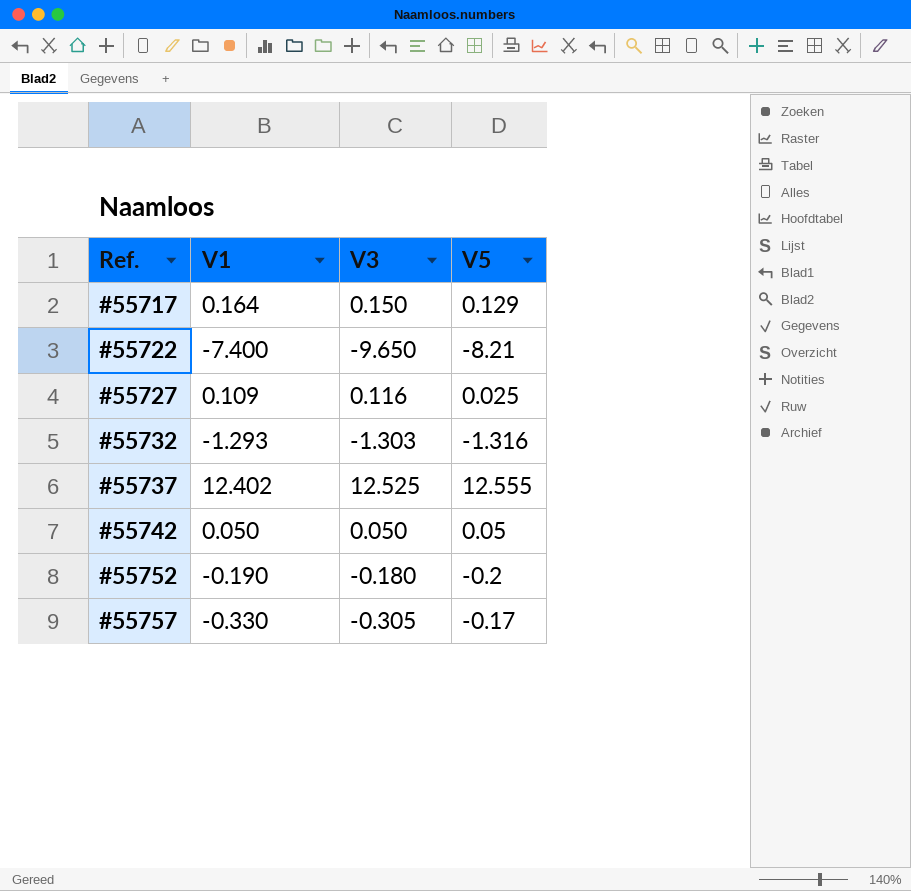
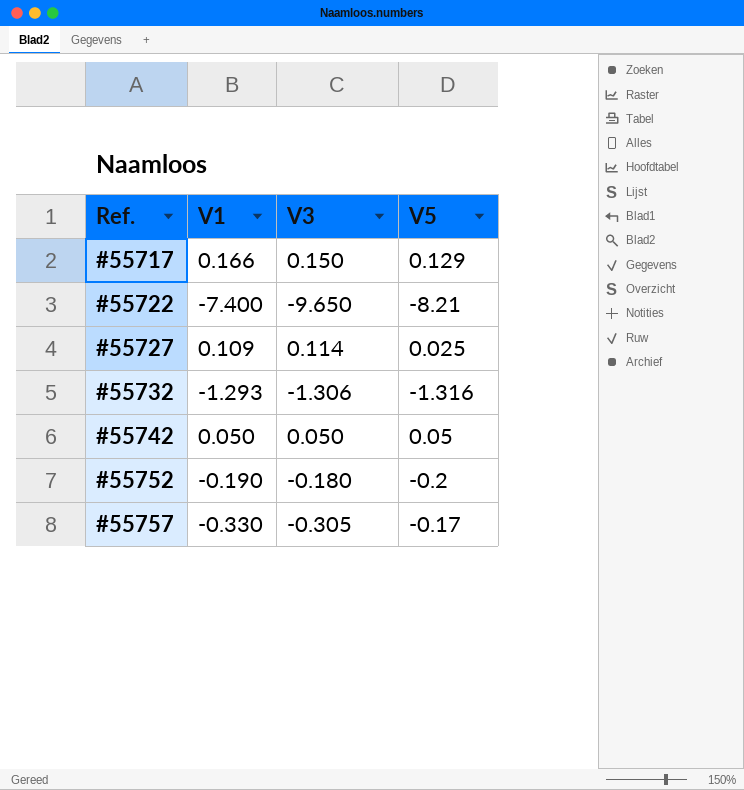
row #55737: 12.402 | 12.525 | 12.555 -> none
#55717 | V1: 0.164 -> 0.166
#55727 | V3: 0.116 -> 0.114
#55732 | V3: -1.303 -> -1.306

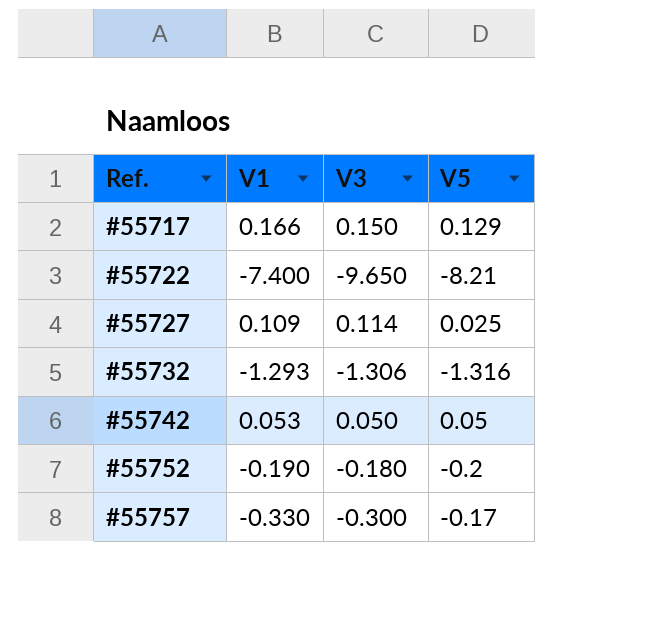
#55742 | V1: 0.050 -> 0.053
#55757 | V3: -0.305 -> -0.300

